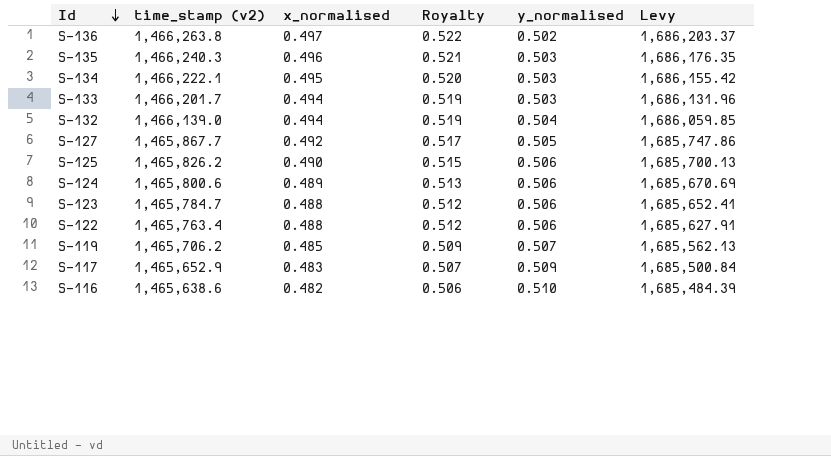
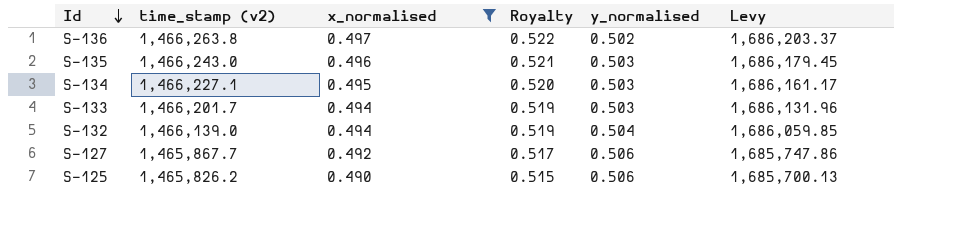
filter: none -> x_normalised >= 0.490
S-135 | time_stamp (v2): 1,466,240.3 -> 1,466,243.0
S-135 | Levy: 1,686,176.35 -> 1,686,179.45
S-134 | time_stamp (v2): 1,466,222.1 -> 1,466,227.1
S-134 | Levy: 1,686,155.42 -> 1,686,161.17
S-127 | y_normalised: 0.505 -> 0.506

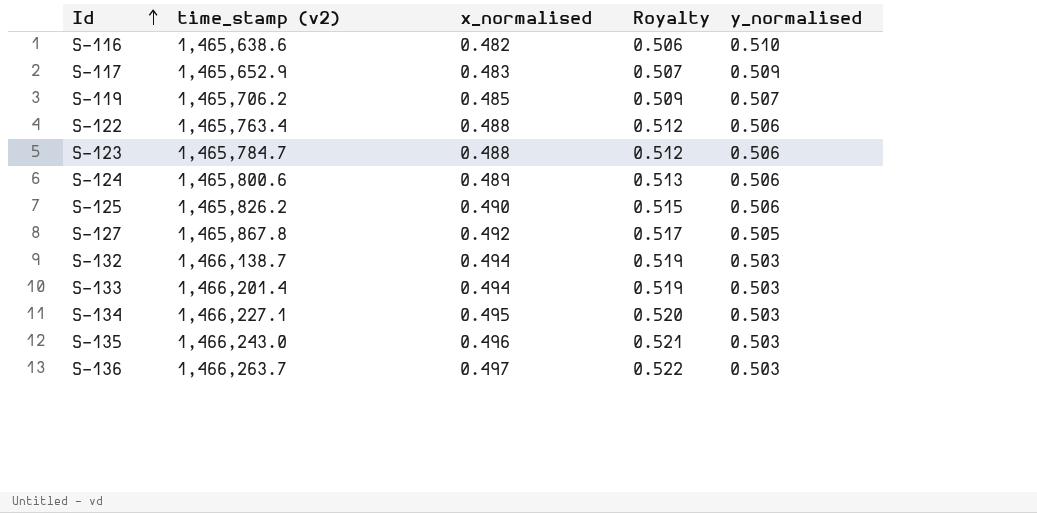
filter: x_normalised >= 0.490 -> none
row order: Id descending -> Id ascending
column Levy | formula: [time_stamp (v2)] * 1.15 -> none
S-127 | time_stamp (v2): 1,465,867.7 -> 1,465,867.8
S-127 | y_normalised: 0.506 -> 0.505
S-132 | time_stamp (v2): 1,466,139.0 -> 1,466,138.7
S-132 | y_normalised: 0.504 -> 0.503
S-133 | time_stamp (v2): 1,466,201.7 -> 1,466,201.4
S-136 | time_stamp (v2): 1,466,263.8 -> 1,466,263.7
S-136 | y_normalised: 0.502 -> 0.503

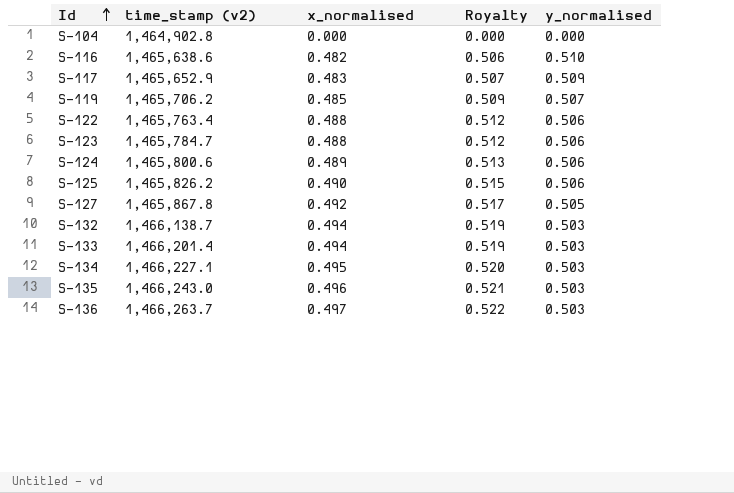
row S-104: none -> 1,464,902.8 | 0.000 | 0.000 | 0.000

